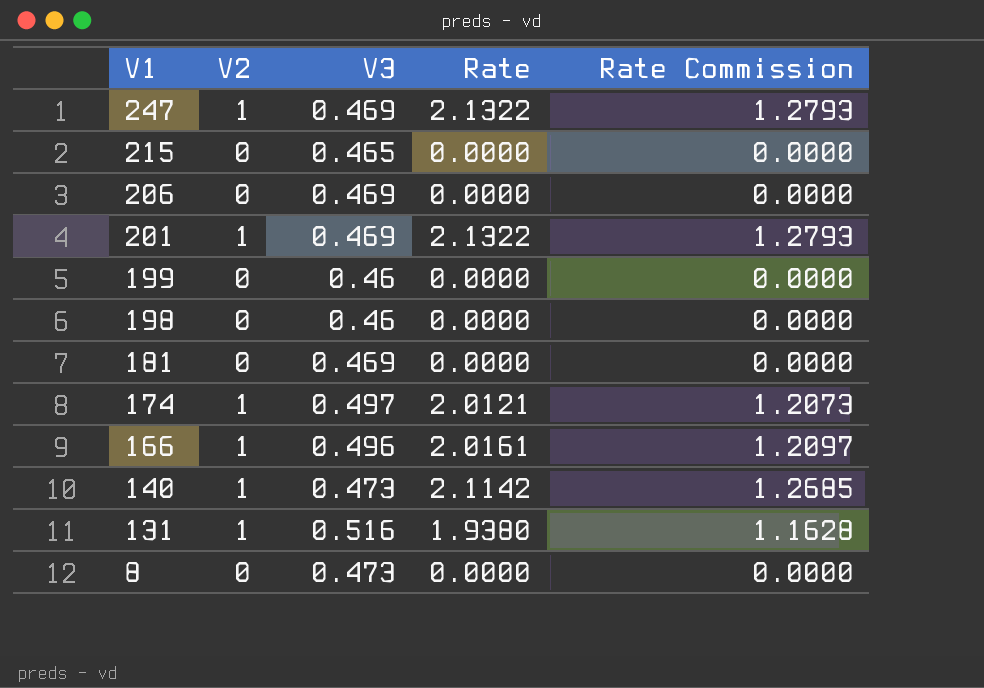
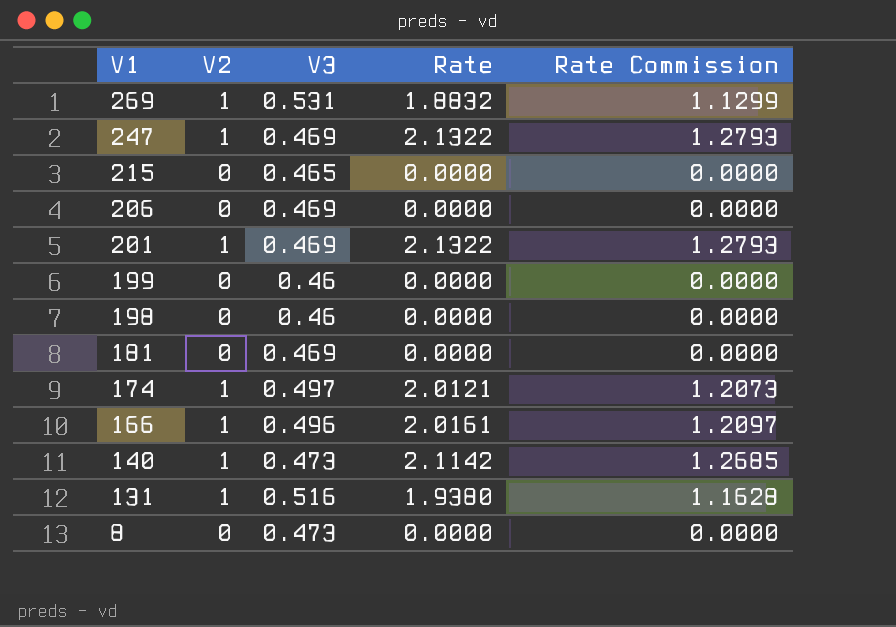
row 269: none -> 1 | 0.531 | 1.8832 | 1.1299

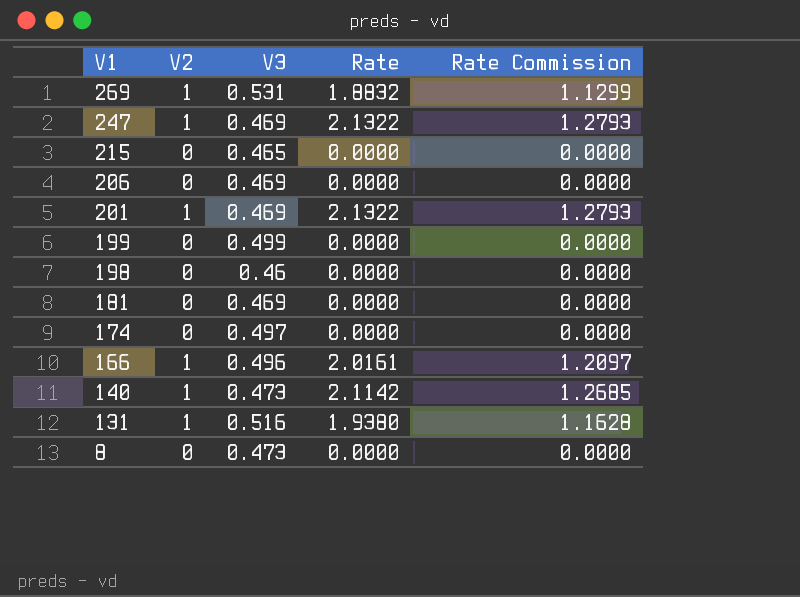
199 | V3: 0.46 -> 0.499
174 | V2: 1 -> 0
174 | Rate: 2.0121 -> 0.0000
174 | Rate Commission: 1.2073 -> 0.0000

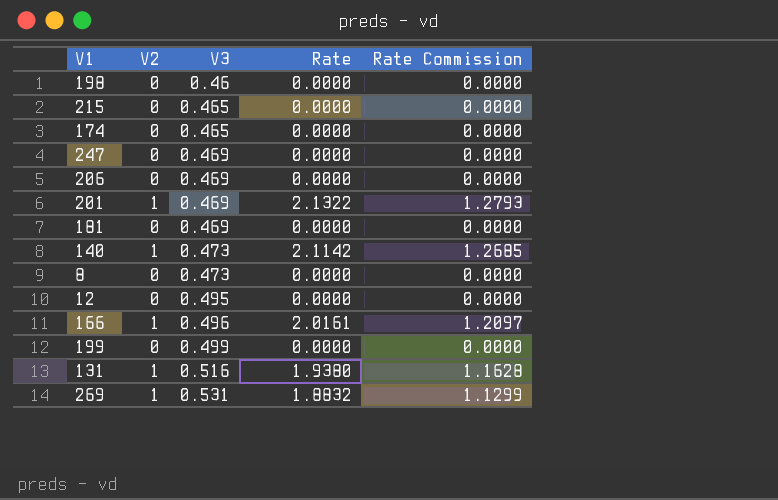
row order: V1 descending -> V3 ascending
174 | V3: 0.497 -> 0.465
247 | V2: 1 -> 0
247 | Rate: 2.1322 -> 0.0000
247 | Rate Commission: 1.2793 -> 0.0000
row 12: none -> 0 | 0.495 | 0.0000 | 0.0000

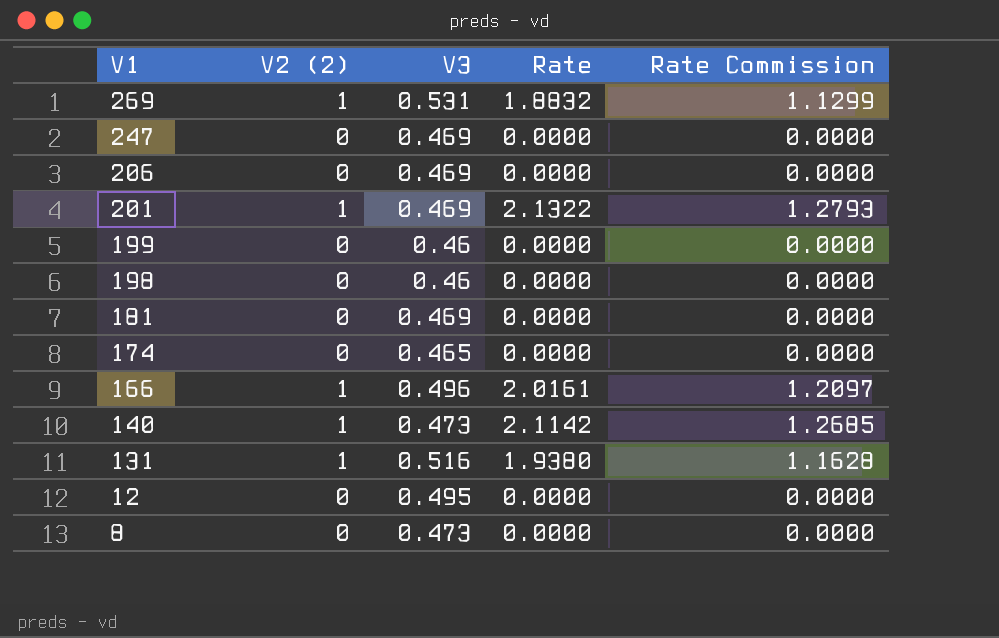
row order: V3 ascending -> V1 descending
column name: V2 -> V2 (2)
row 215: 0 | 0.465 | 0.0000 | 0.0000 -> none
199 | V3: 0.499 -> 0.46

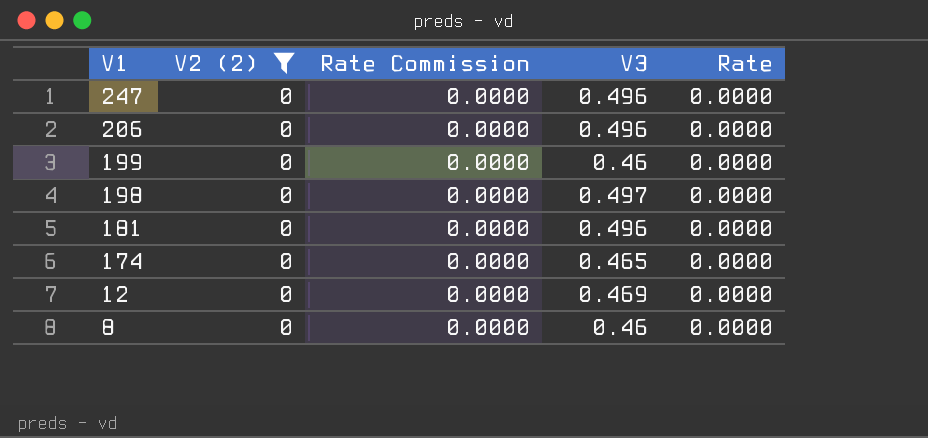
filter: none -> V2 (2) = 0
column Rate Commission | position: 5 -> 3
247 | V3: 0.469 -> 0.496
206 | V3: 0.469 -> 0.496
198 | V3: 0.46 -> 0.497
181 | V3: 0.469 -> 0.496
12 | V3: 0.495 -> 0.469
8 | V3: 0.473 -> 0.46

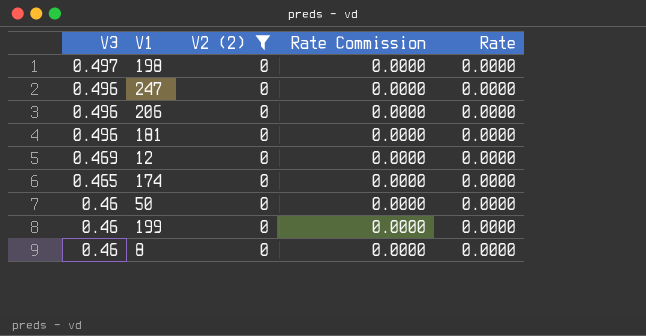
row order: V1 descending -> V3 descending
column V3 | position: 4 -> 1
row 50: none -> 0.46 | 0 | 0.0000 | 0.0000

